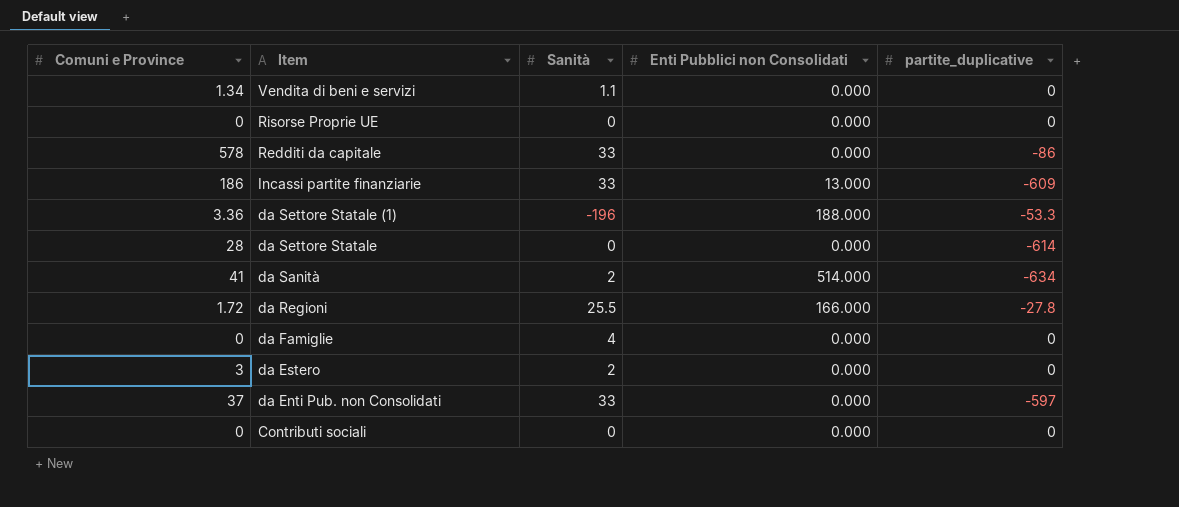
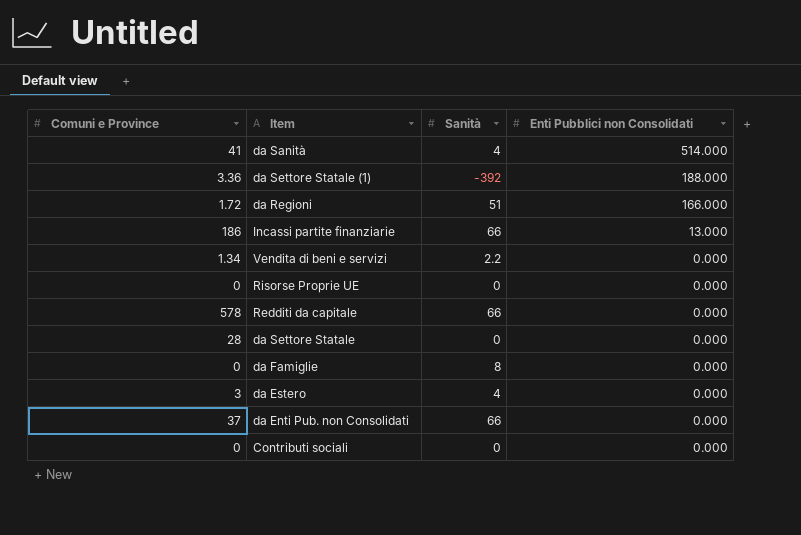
row order: Item descending -> Enti Pubblici non Consolidati descending
column partite_duplicative | position: 5 -> none
da Sanità | Sanità: 2 -> 4
da Settore Statale (1) | Sanità: -196 -> -392
da Regioni | Sanità: 25.5 -> 51
Incassi partite finanziarie | Sanità: 33 -> 66
Vendita di beni e servizi | Sanità: 1.1 -> 2.2
Redditi da capitale | Sanità: 33 -> 66
da Famiglie | Sanità: 4 -> 8
da Estero | Sanità: 2 -> 4
da Enti Pub. non Consolidati | Sanità: 33 -> 66

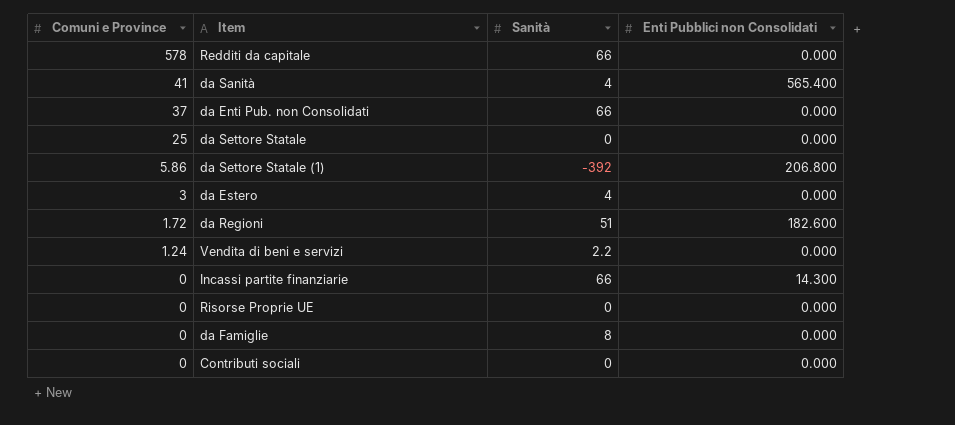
row order: Enti Pubblici non Consolidati descending -> Comuni e Province descending
da Sanità | Enti Pubblici non Consolidati: 514.000 -> 565.400
da Settore Statale | Comuni e Province: 28 -> 25
da Settore Statale (1) | Comuni e Province: 3.36 -> 5.86
da Settore Statale (1) | Enti Pubblici non Consolidati: 188.000 -> 206.800
da Regioni | Enti Pubblici non Consolidati: 166.000 -> 182.600
Vendita di beni e servizi | Comuni e Province: 1.34 -> 1.24
Incassi partite finanziarie | Comuni e Province: 186 -> 0
Incassi partite finanziarie | Enti Pubblici non Consolidati: 13.000 -> 14.300

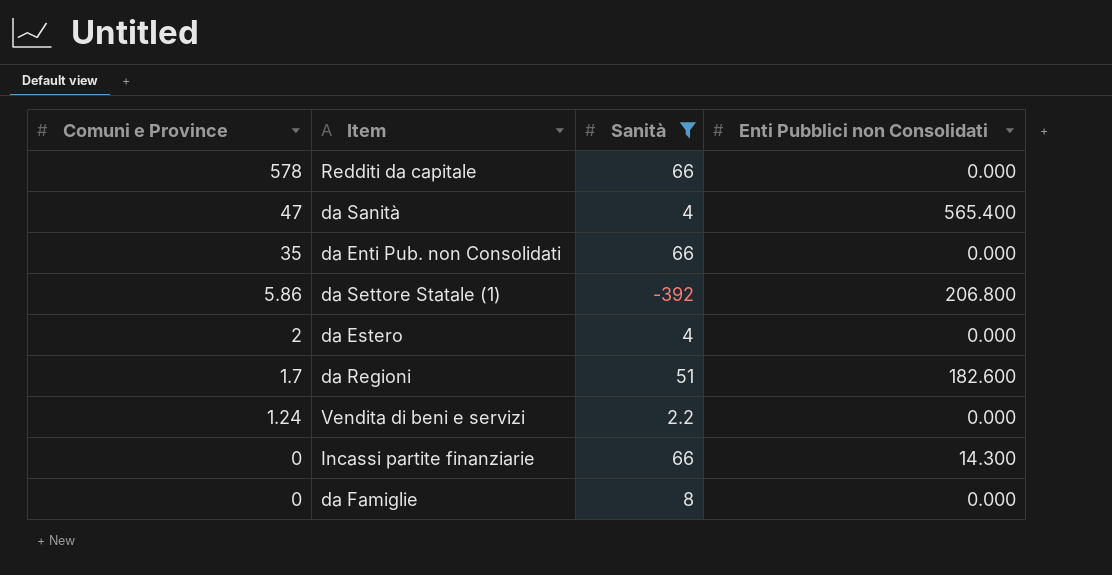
filter: none -> Sanità != 0
da Sanità | Comuni e Province: 41 -> 47
da Enti Pub. non Consolidati | Comuni e Province: 37 -> 35
da Estero | Comuni e Province: 3 -> 2
da Regioni | Comuni e Province: 1.72 -> 1.7

